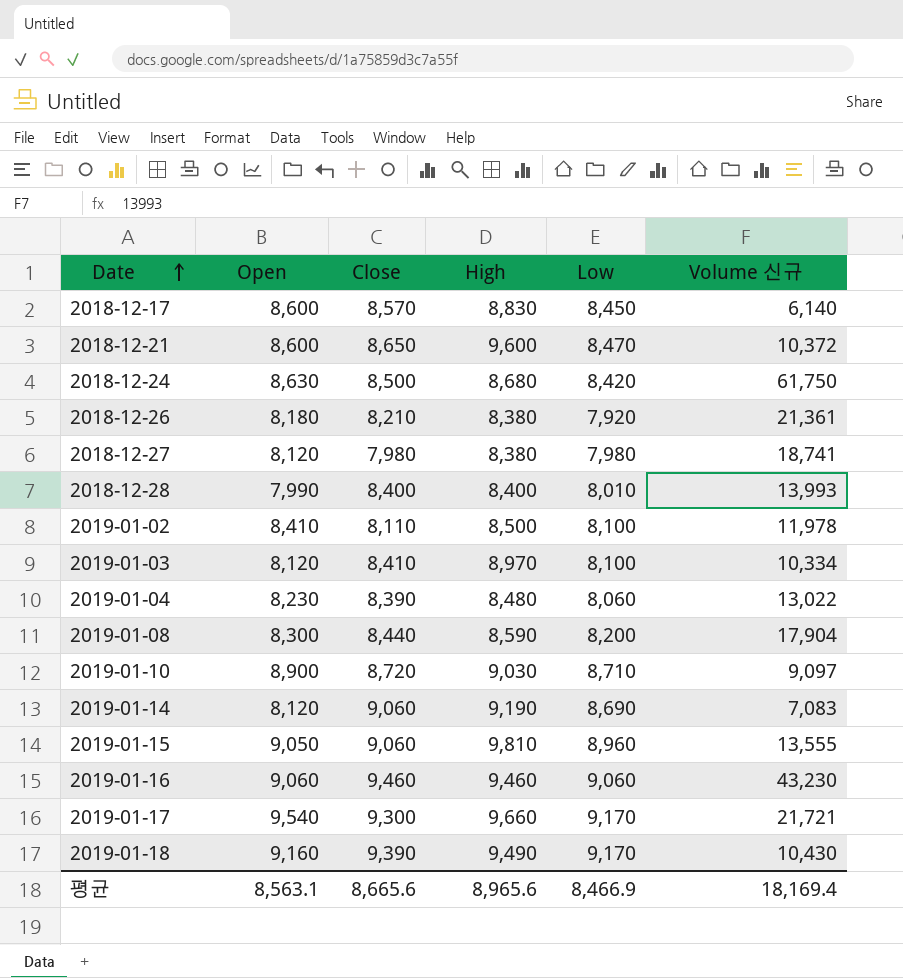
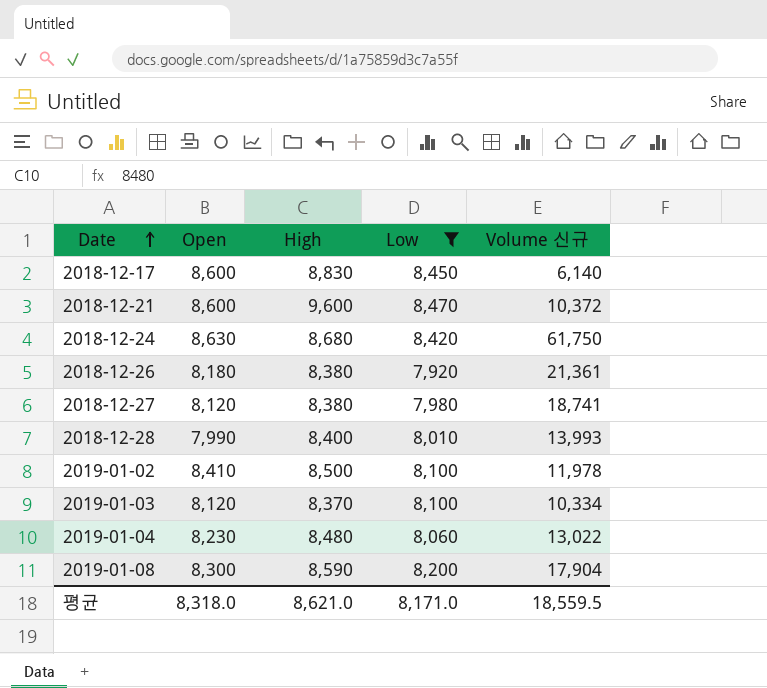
filter: none -> Low <= 8,470
column Close | position: 3 -> none
2019-01-03 | High: 8,970 -> 8,370
평균 | Open: 8,563.1 -> 8,318.0
평균 | High: 8,965.6 -> 8,621.0
평균 | Low: 8,466.9 -> 8,171.0
평균 | Volume 신규: 18,169.4 -> 18,559.5

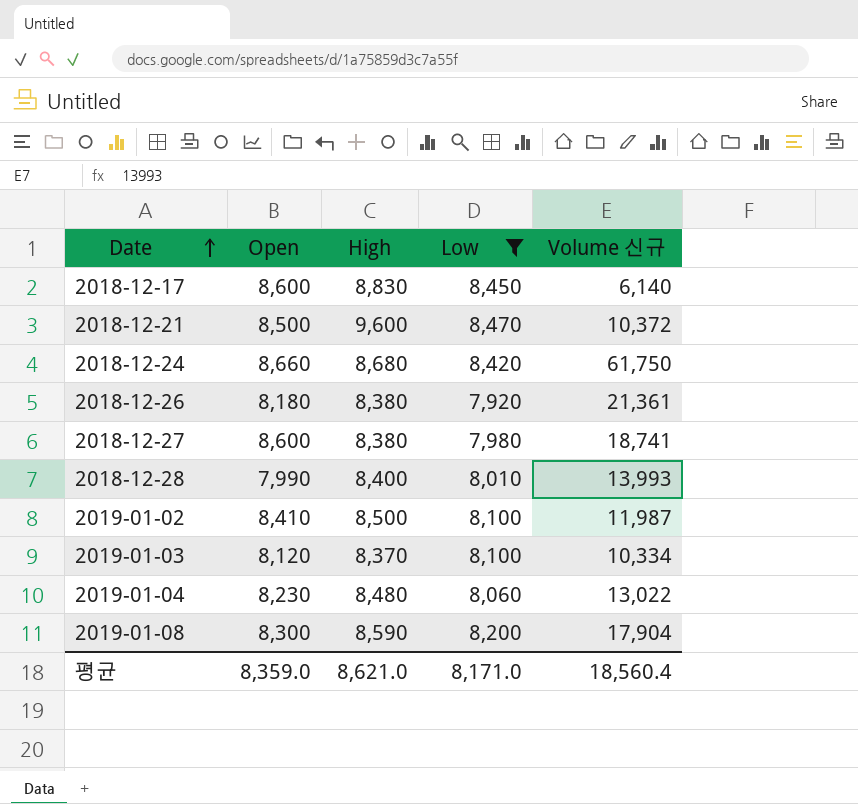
2018-12-21 | Open: 8,600 -> 8,500
2018-12-24 | Open: 8,630 -> 8,660
2018-12-27 | Open: 8,120 -> 8,600
2019-01-02 | Volume 신규: 11,978 -> 11,987
평균 | Open: 8,318.0 -> 8,359.0
평균 | Volume 신규: 18,559.5 -> 18,560.4

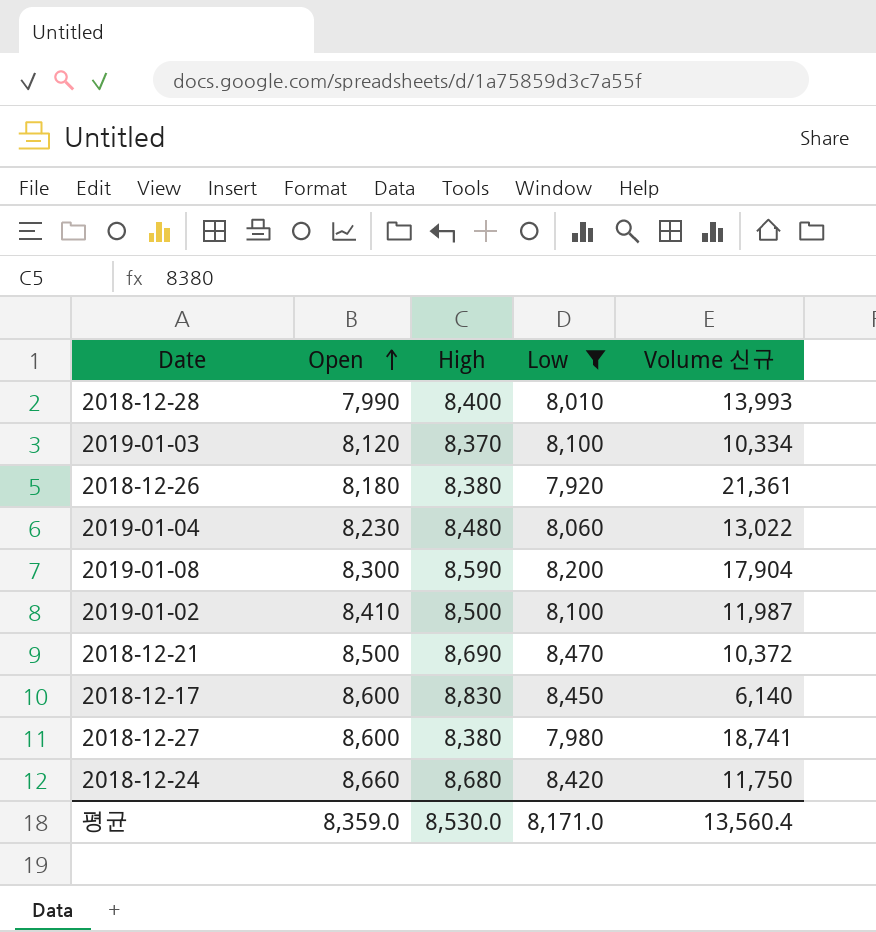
row order: Date ascending -> Open ascending
2018-12-21 | High: 9,600 -> 8,690
2018-12-24 | Volume 신규: 61,750 -> 11,750
평균 | High: 8,621.0 -> 8,530.0
평균 | Volume 신규: 18,560.4 -> 13,560.4

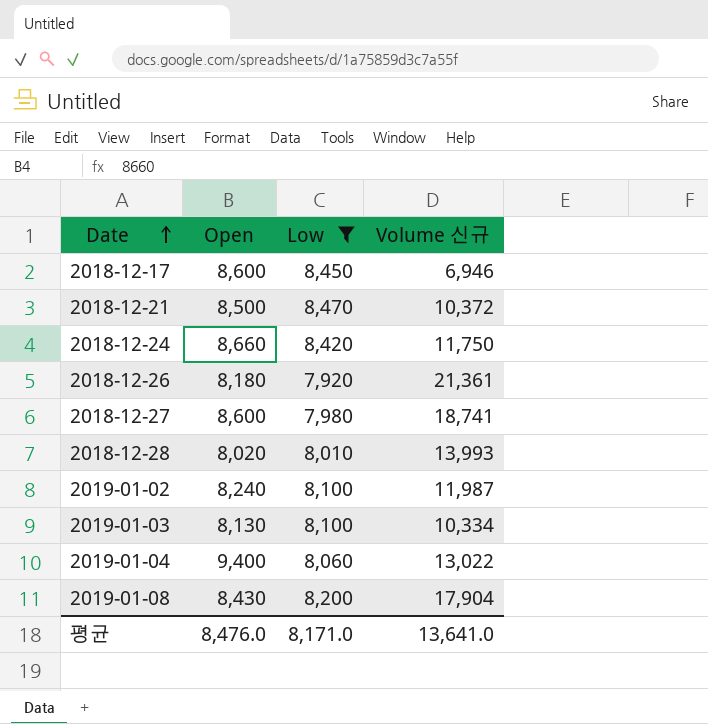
row order: Open ascending -> Date ascending
column High | position: 3 -> none
2018-12-17 | Volume 신규: 6,140 -> 6,946
2018-12-28 | Open: 7,990 -> 8,020
2019-01-02 | Open: 8,410 -> 8,240
2019-01-03 | Open: 8,120 -> 8,130
2019-01-04 | Open: 8,230 -> 9,400
2019-01-08 | Open: 8,300 -> 8,430
평균 | Open: 8,359.0 -> 8,476.0
평균 | Volume 신규: 13,560.4 -> 13,641.0

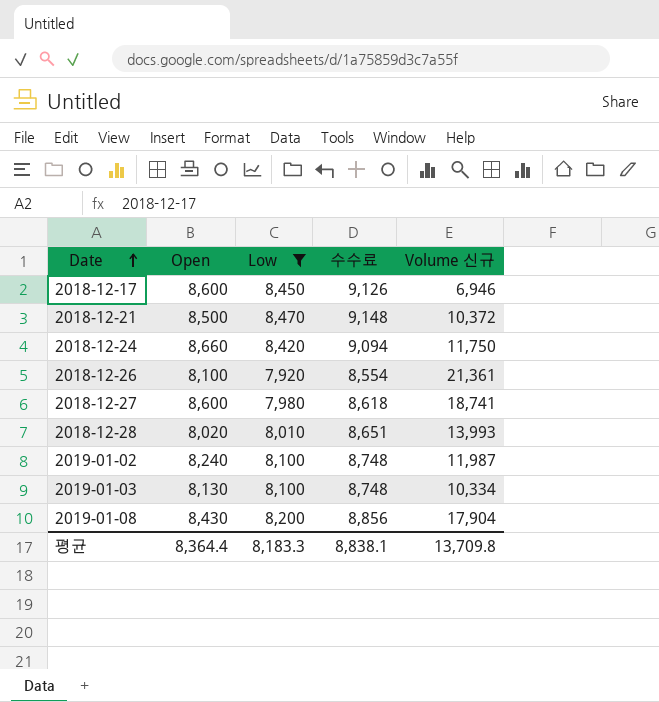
column 수수료 | formula: none -> [Low] * 1.08
row 2019-01-04: 9,400 | 8,060 | 13,022 -> none
2018-12-26 | Open: 8,180 -> 8,100
평균 | Open: 8,476.0 -> 8,364.4
평균 | Low: 8,171.0 -> 8,183.3
평균 | Volume 신규: 13,641.0 -> 13,709.8

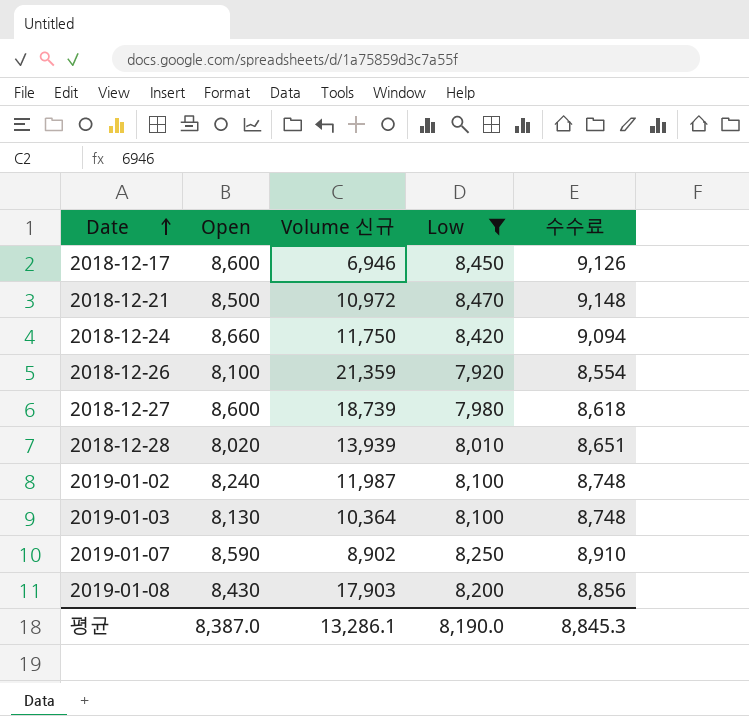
column Volume 신규 | position: 5 -> 3
2018-12-21 | Volume 신규: 10,372 -> 10,972
2018-12-26 | Volume 신규: 21,361 -> 21,359
2018-12-27 | Volume 신규: 18,741 -> 18,739
2018-12-28 | Volume 신규: 13,993 -> 13,939
2019-01-03 | Volume 신규: 10,334 -> 10,364
row 2019-01-07: none -> 8,590 | 8,902 | 8,250 | 8,910
2019-01-08 | Volume 신규: 17,904 -> 17,903
평균 | Open: 8,364.4 -> 8,387.0
평균 | Volume 신규: 13,709.8 -> 13,286.1
평균 | Low: 8,183.3 -> 8,190.0
평균 | 수수료: 8,838.1 -> 8,845.3

